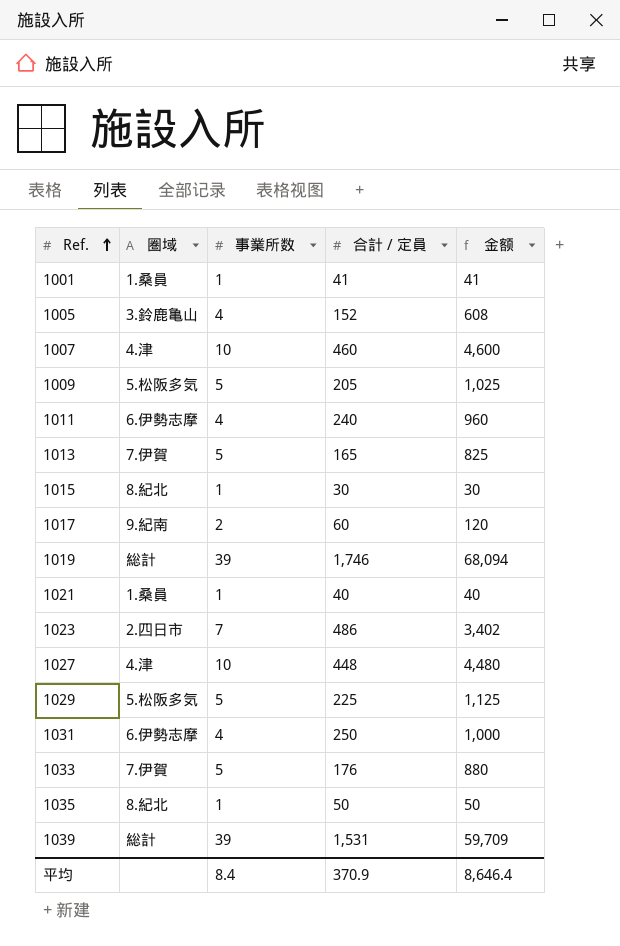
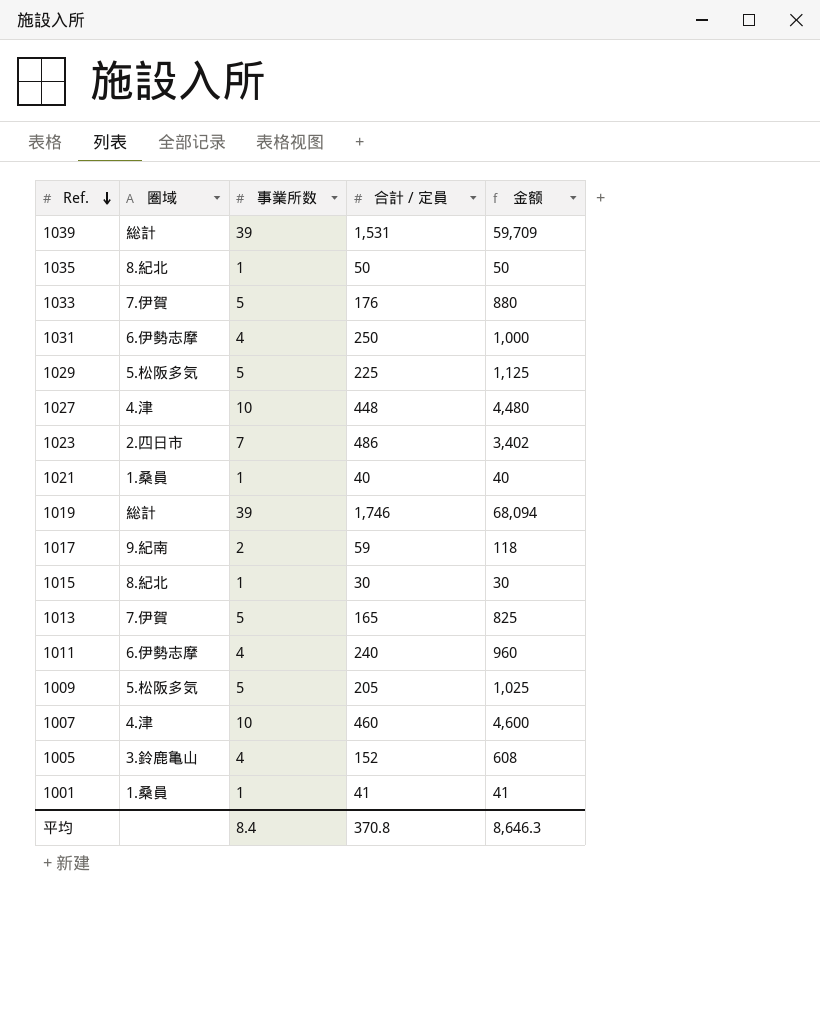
row order: Ref. ascending -> Ref. descending
1017 | 合計 / 定員: 60 -> 59
1017 | 金额: 120 -> 118
平均 | 合計 / 定員: 370.9 -> 370.8
平均 | 金额: 8,646.4 -> 8,646.3

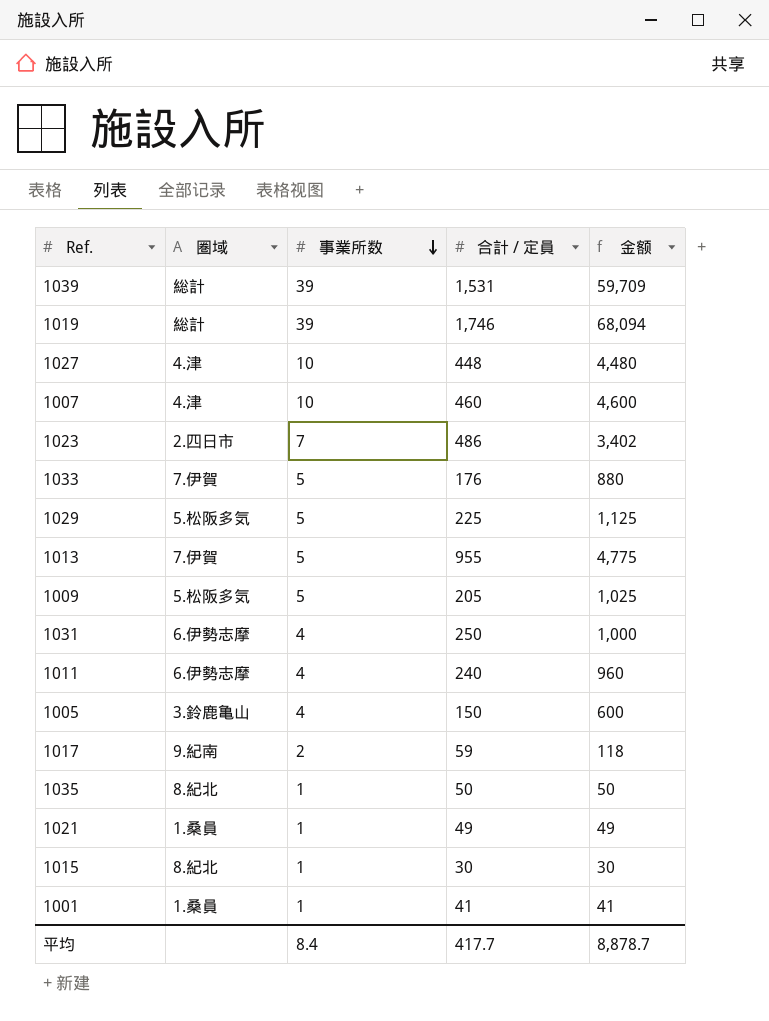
row order: Ref. descending -> 事業所数 descending
1013 | 合計 / 定員: 165 -> 955
1013 | 金额: 825 -> 4,775
1005 | 合計 / 定員: 152 -> 150
1005 | 金额: 608 -> 600
1021 | 合計 / 定員: 40 -> 49
1021 | 金额: 40 -> 49
平均 | 合計 / 定員: 370.8 -> 417.7
平均 | 金额: 8,646.3 -> 8,878.7

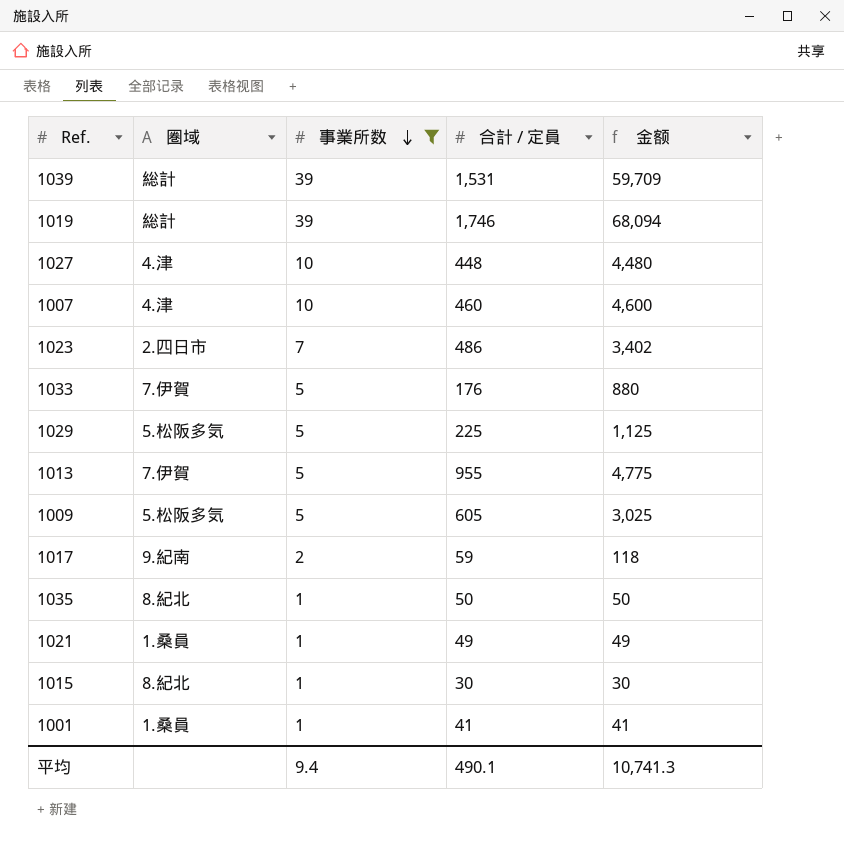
filter: none -> 事業所数 != 4
1009 | 合計 / 定員: 205 -> 605
1009 | 金额: 1,025 -> 3,025
平均 | 事業所数: 8.4 -> 9.4
平均 | 合計 / 定員: 417.7 -> 490.1
平均 | 金额: 8,878.7 -> 10,741.3

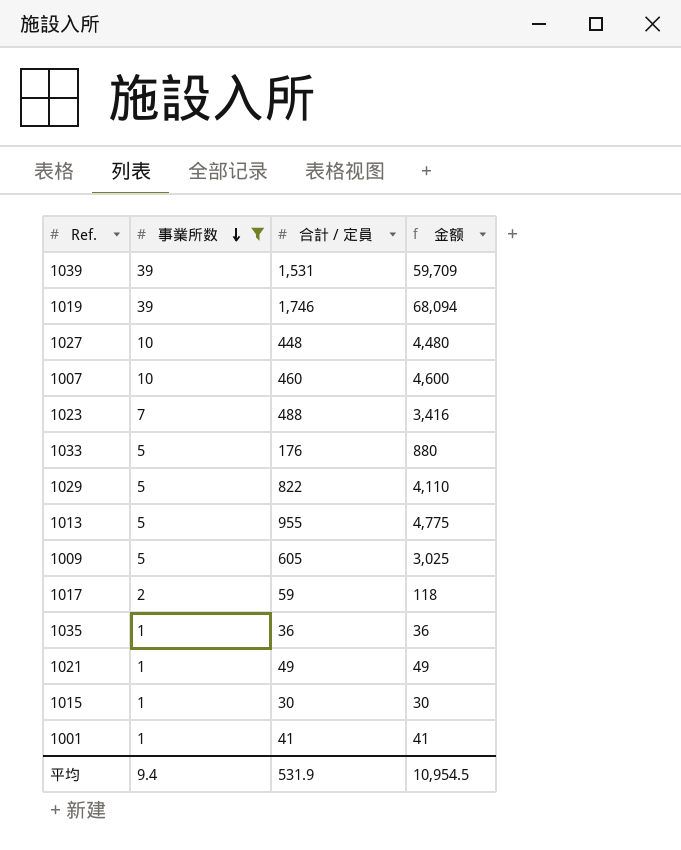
column 圏域 | position: 2 -> none
1023 | 合計 / 定員: 486 -> 488
1023 | 金额: 3,402 -> 3,416
1029 | 合計 / 定員: 225 -> 822
1029 | 金额: 1,125 -> 4,110
1035 | 合計 / 定員: 50 -> 36
1035 | 金额: 50 -> 36
平均 | 合計 / 定員: 490.1 -> 531.9
平均 | 金额: 10,741.3 -> 10,954.5

